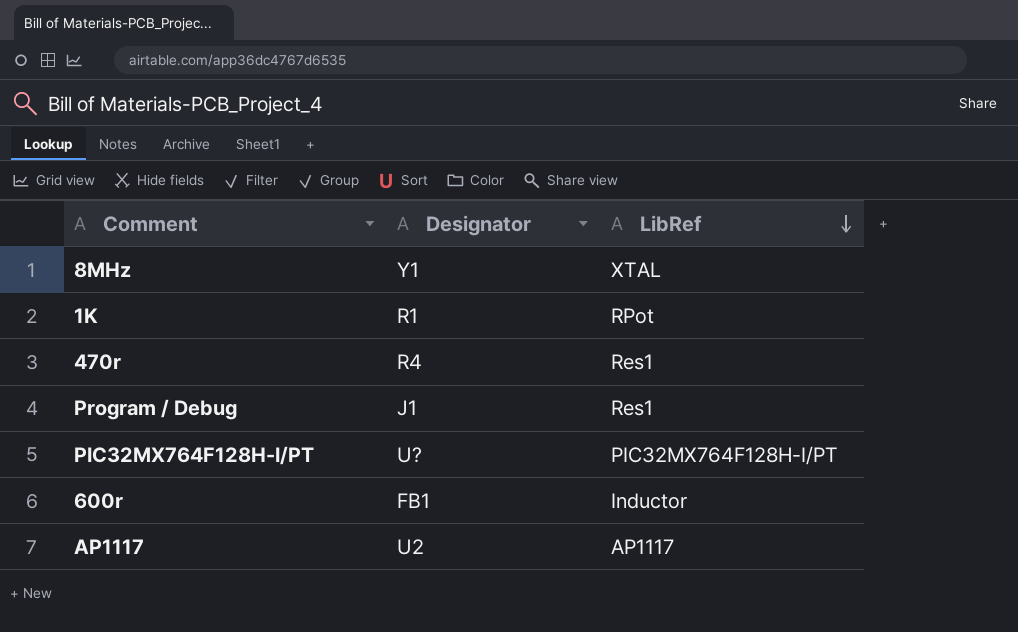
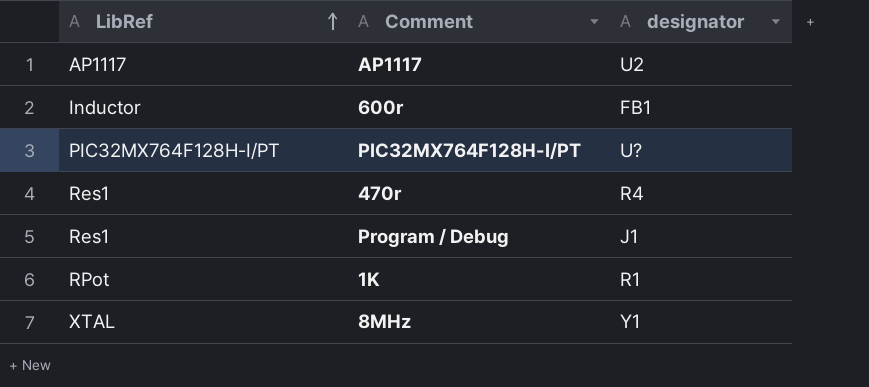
row order: LibRef descending -> LibRef ascending
column LibRef | position: 3 -> 1
column name: Designator -> designator

